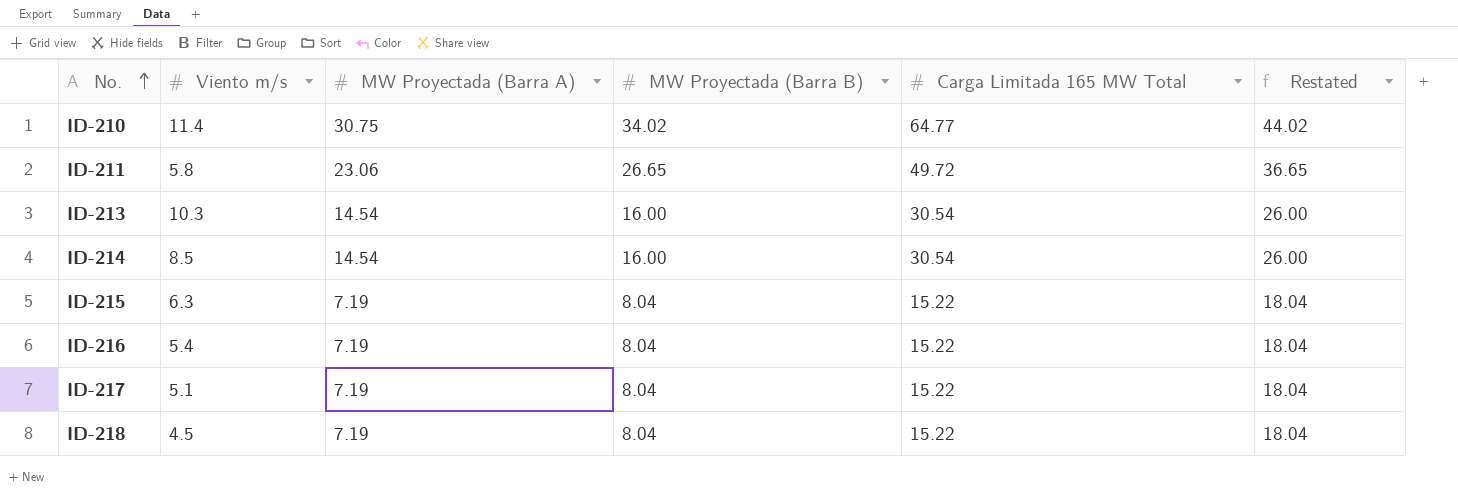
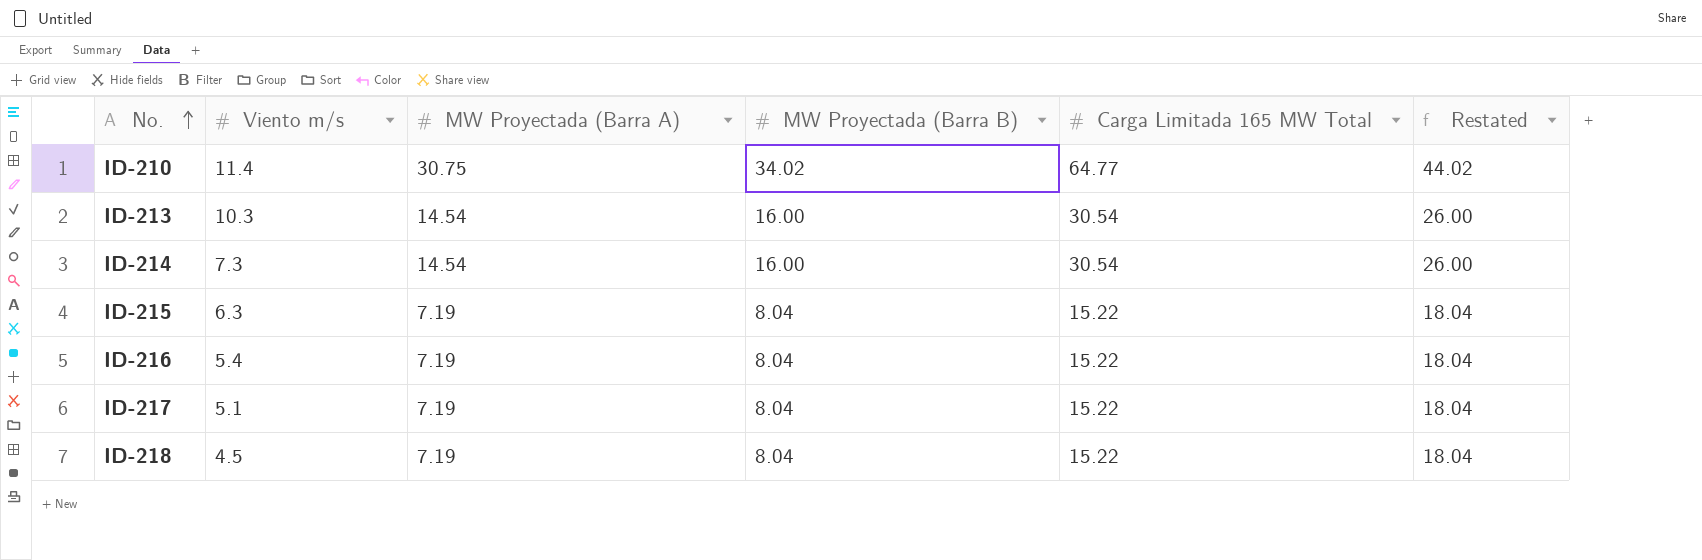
row ID-211: 5.8 | 23.06 | 26.65 | 49.72 | 36.65 -> none
ID-214 | Viento m/s: 8.5 -> 7.3

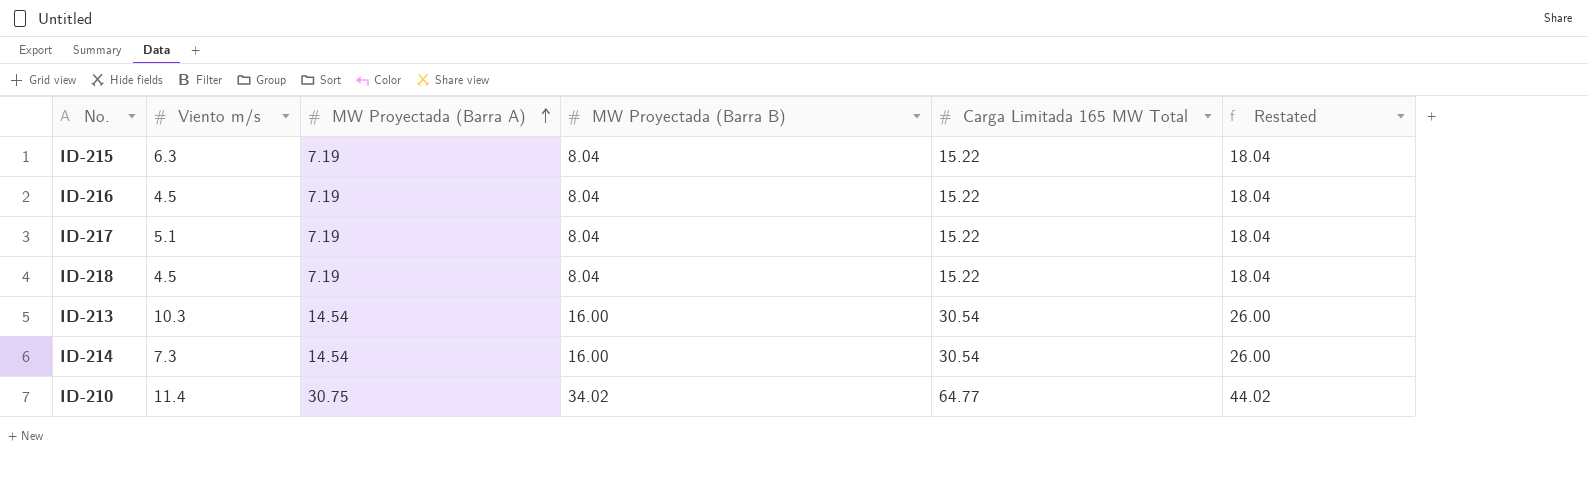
row order: No. ascending -> MW Proyectada (Barra A) ascending
ID-216 | Viento m/s: 5.4 -> 4.5

